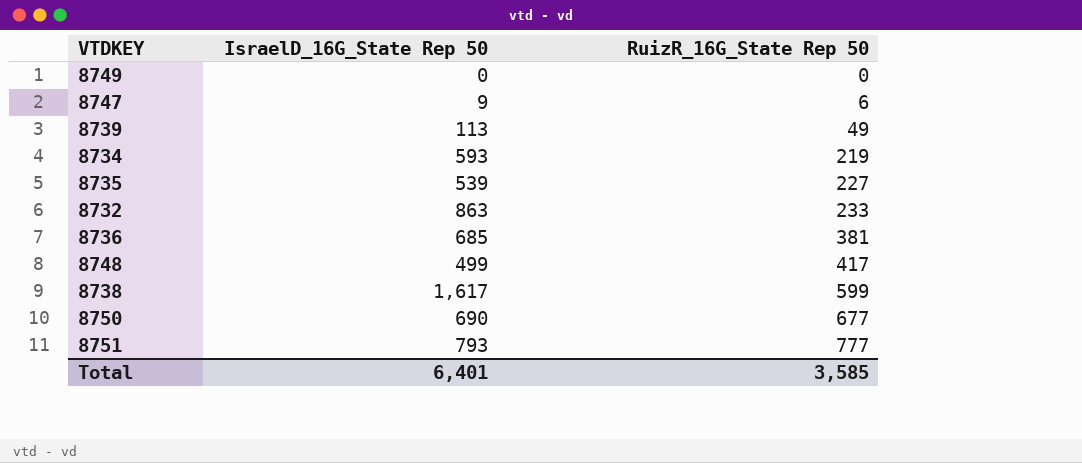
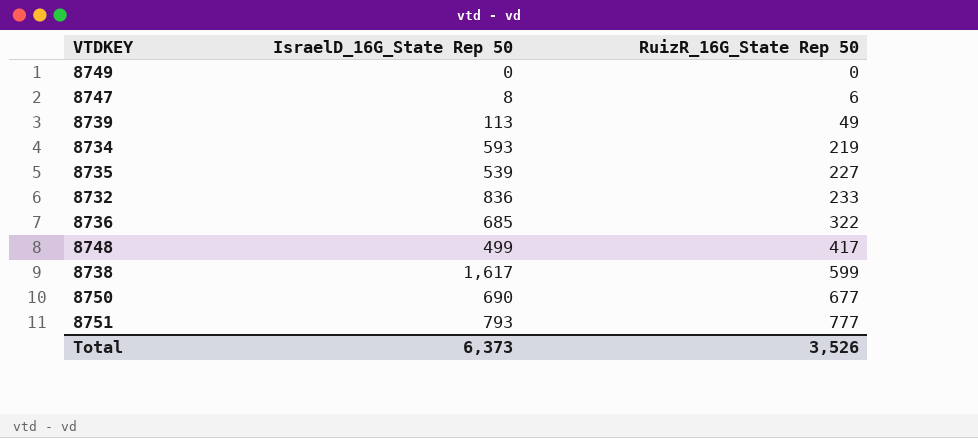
8747 | IsraelD_16G_State Rep 50: 9 -> 8
8732 | IsraelD_16G_State Rep 50: 863 -> 836
8736 | RuizR_16G_State Rep 50: 381 -> 322
Total | IsraelD_16G_State Rep 50: 6,401 -> 6,373
Total | RuizR_16G_State Rep 50: 3,585 -> 3,526

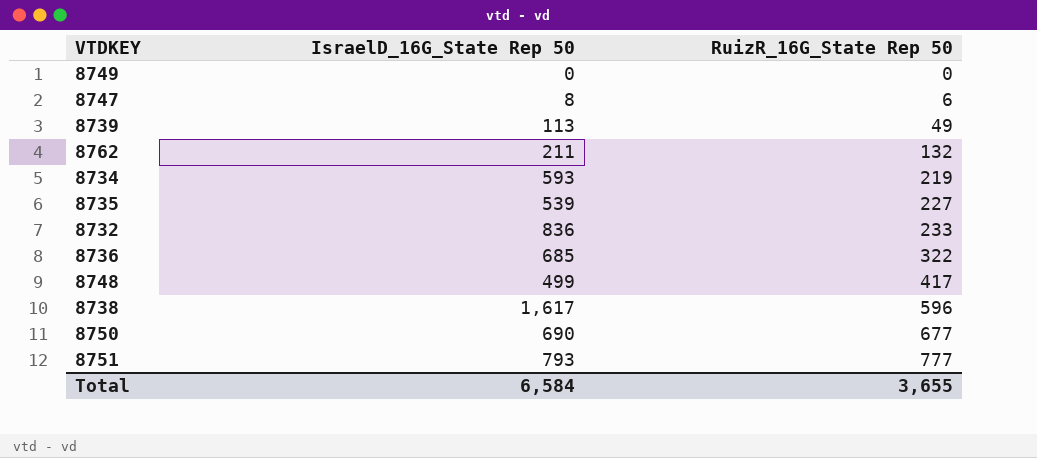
row 8762: none -> 211 | 132
8738 | RuizR_16G_State Rep 50: 599 -> 596
Total | IsraelD_16G_State Rep 50: 6,373 -> 6,584
Total | RuizR_16G_State Rep 50: 3,526 -> 3,655

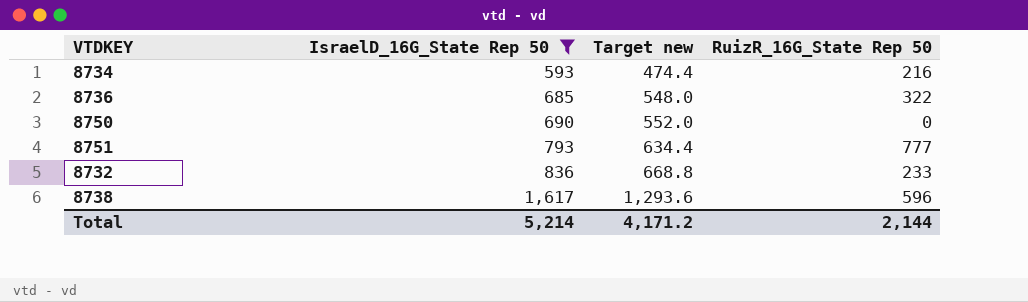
filter: none -> IsraelD_16G_State Rep 50 >= 593
row order: RuizR_16G_State Rep 50 ascending -> IsraelD_16G_State Rep 50 ascending
column Target new | formula: none -> [IsraelD_16G_State Rep 50] * 0.8
8734 | RuizR_16G_State Rep 50: 219 -> 216
8750 | RuizR_16G_State Rep 50: 677 -> 0
Total | IsraelD_16G_State Rep 50: 6,584 -> 5,214
Total | RuizR_16G_State Rep 50: 3,655 -> 2,144

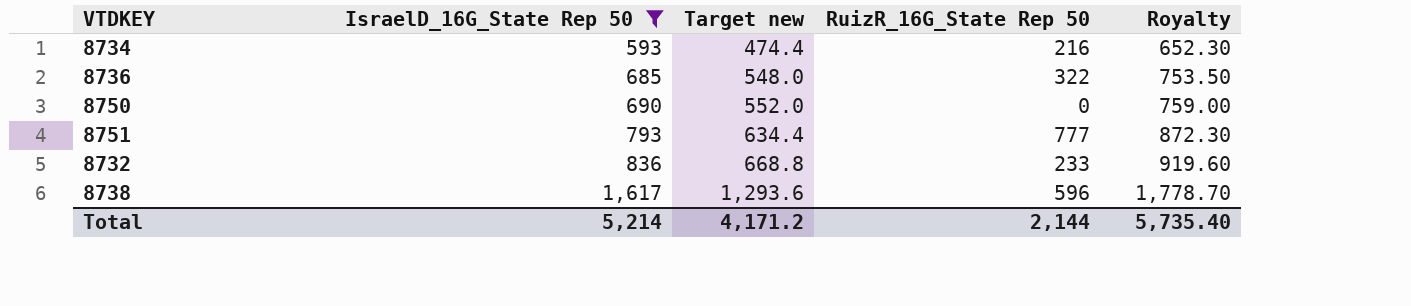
column Royalty | formula: none -> [IsraelD_16G_State Rep 50] * 1.1

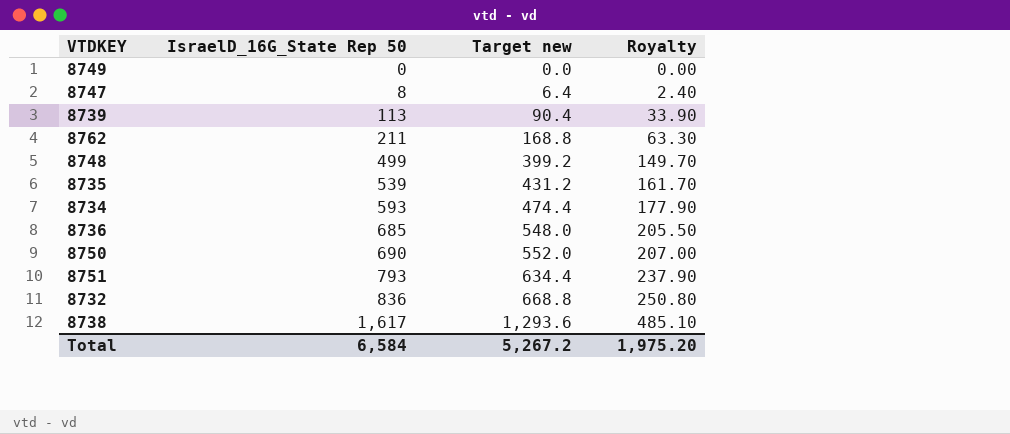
filter: IsraelD_16G_State Rep 50 >= 593 -> none
column RuizR_16G_State Rep 50 | position: 4 -> none
column Royalty | formula: [IsraelD_16G_State Rep 50] * 1.1 -> [IsraelD_16G_State Rep 50] * 0.3
Total | IsraelD_16G_State Rep 50: 5,214 -> 6,584
Total | Target new: 4,171.2 -> 5,267.2
Total | Royalty: 5,735.40 -> 1,975.20

